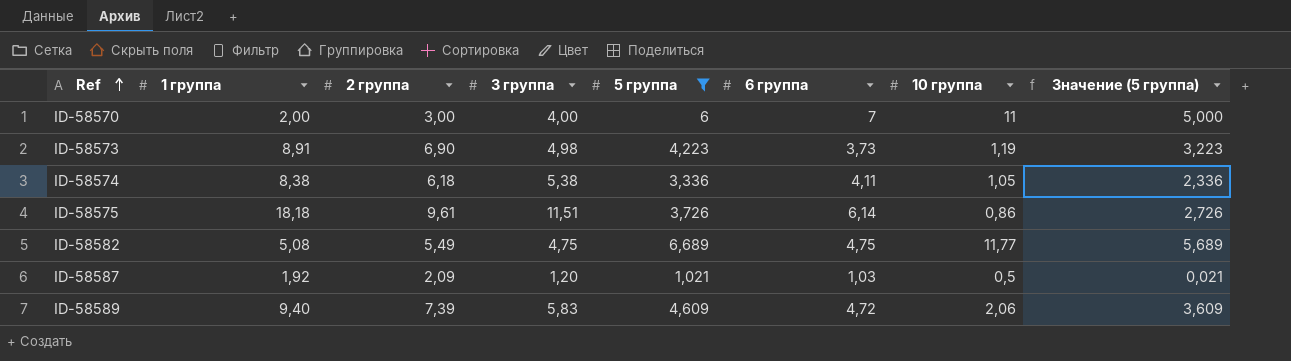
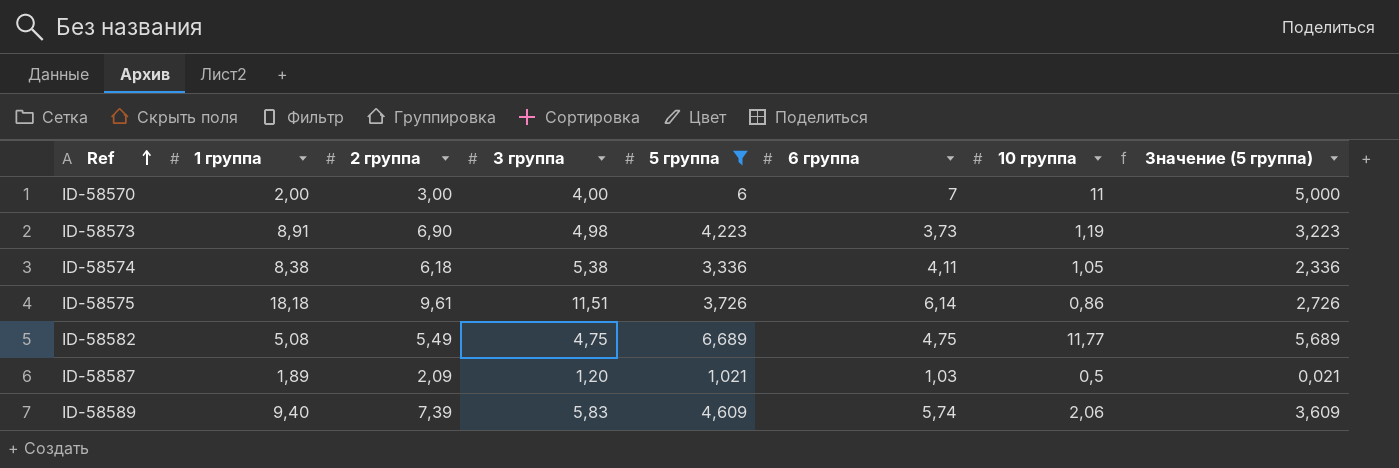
ID-58587 | 1 группа: 1,92 -> 1,89
ID-58589 | 6 группа: 4,72 -> 5,74

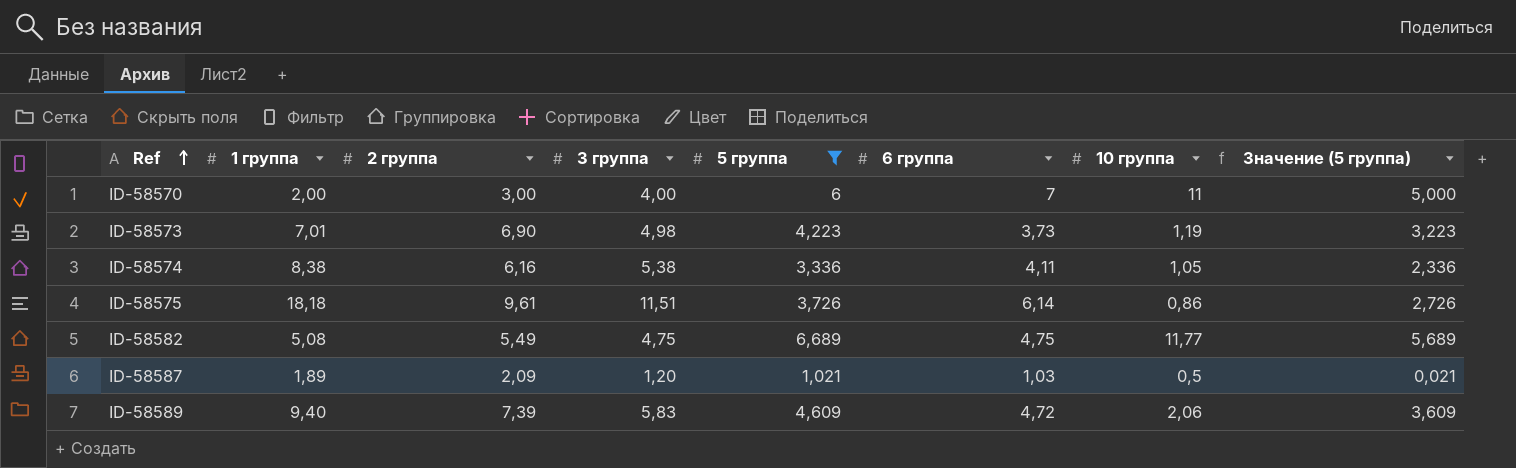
ID-58573 | 1 группа: 8,91 -> 7,01
ID-58574 | 2 группа: 6,18 -> 6,16
ID-58589 | 6 группа: 5,74 -> 4,72

